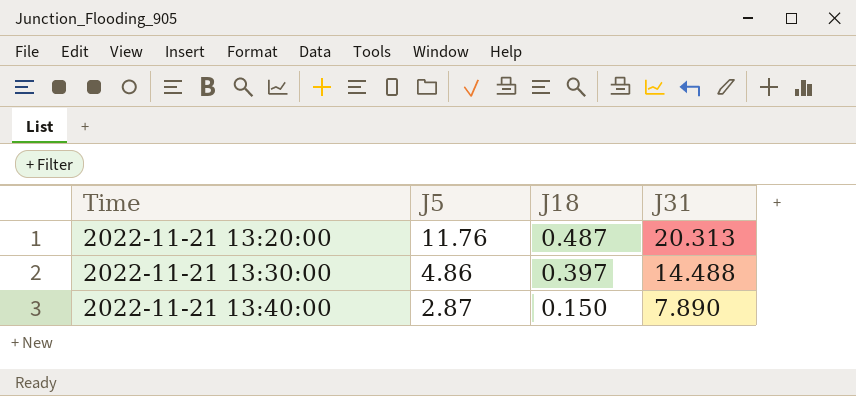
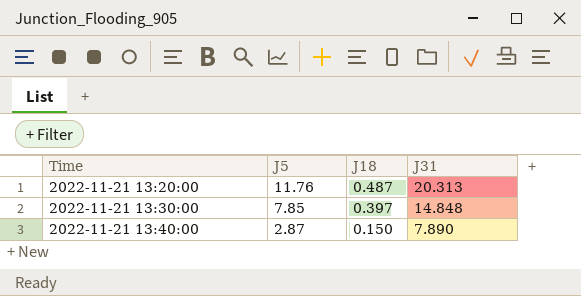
2022-11-21 13:30:00 | J5: 4.86 -> 7.85
2022-11-21 13:30:00 | J31: 14.488 -> 14.848

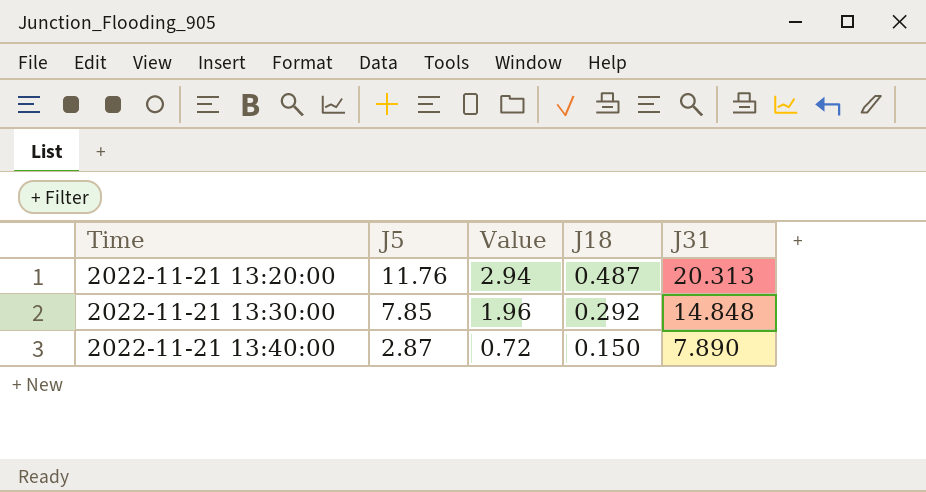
column Value | formula: none -> [J5] * 0.25
2022-11-21 13:30:00 | J18: 0.397 -> 0.292

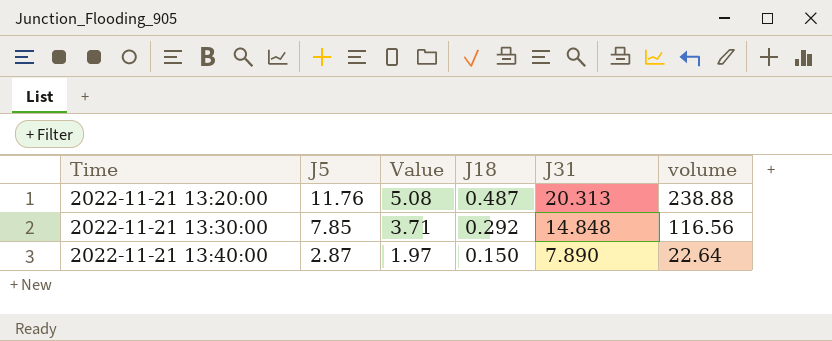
column Value | formula: [J5] * 0.25 -> [J31] * 0.25
column volume | formula: none -> [J5] * [J31]

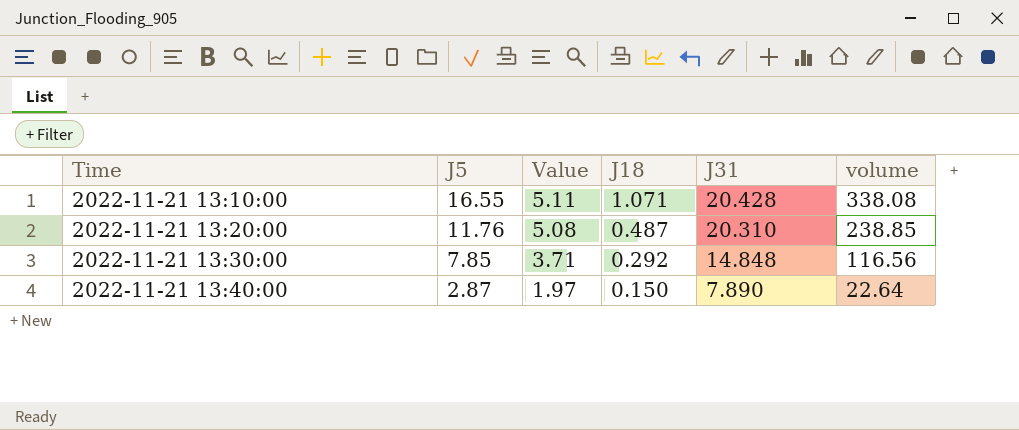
row 2022-11-21 13:10:00: none -> 16.55 | 5.11 | 1.071 | 20.428 | 338.08
2022-11-21 13:20:00 | J31: 20.313 -> 20.310
2022-11-21 13:20:00 | volume: 238.88 -> 238.85

